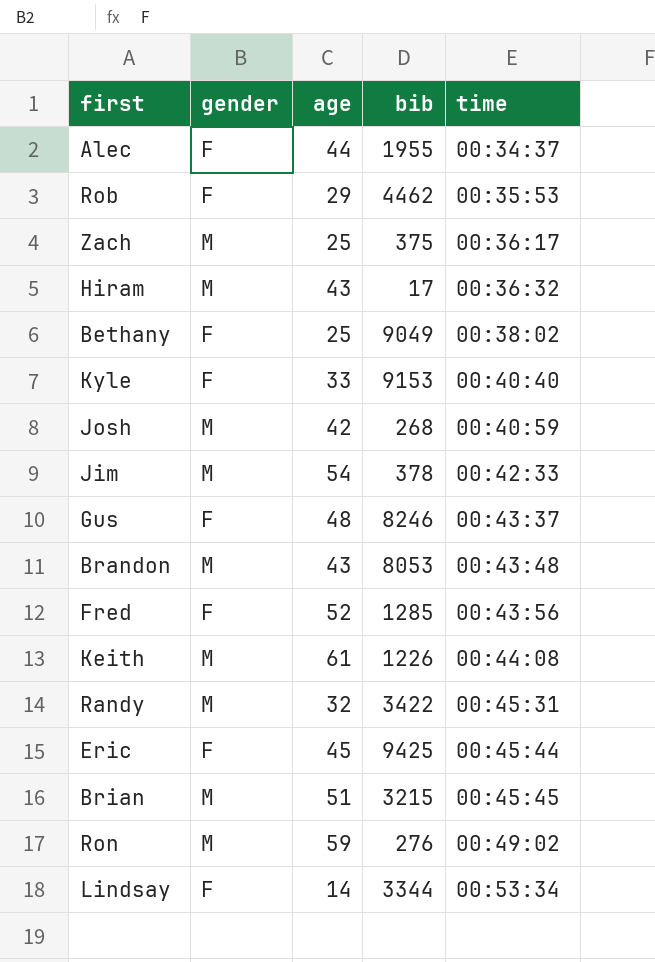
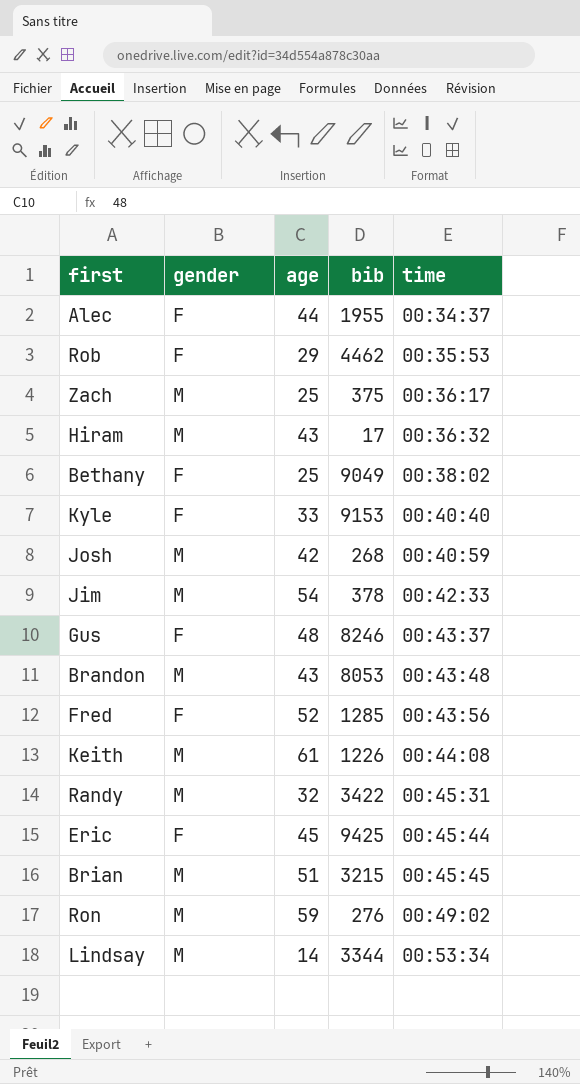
Lindsay | gender: F -> M

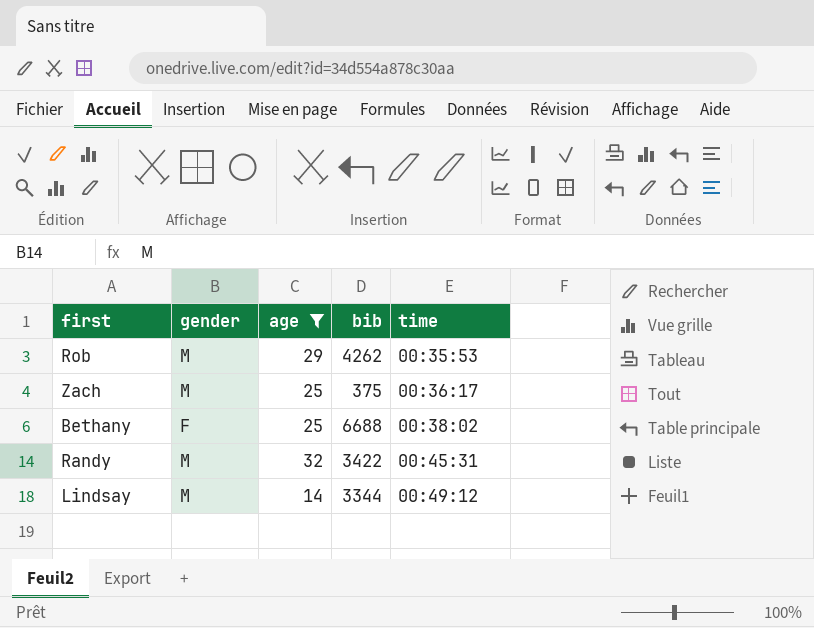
filter: none -> age <= 32
Rob | gender: F -> M
Rob | bib: 4462 -> 4262
Bethany | bib: 9049 -> 6688
Lindsay | time: 00:53:34 -> 00:49:12

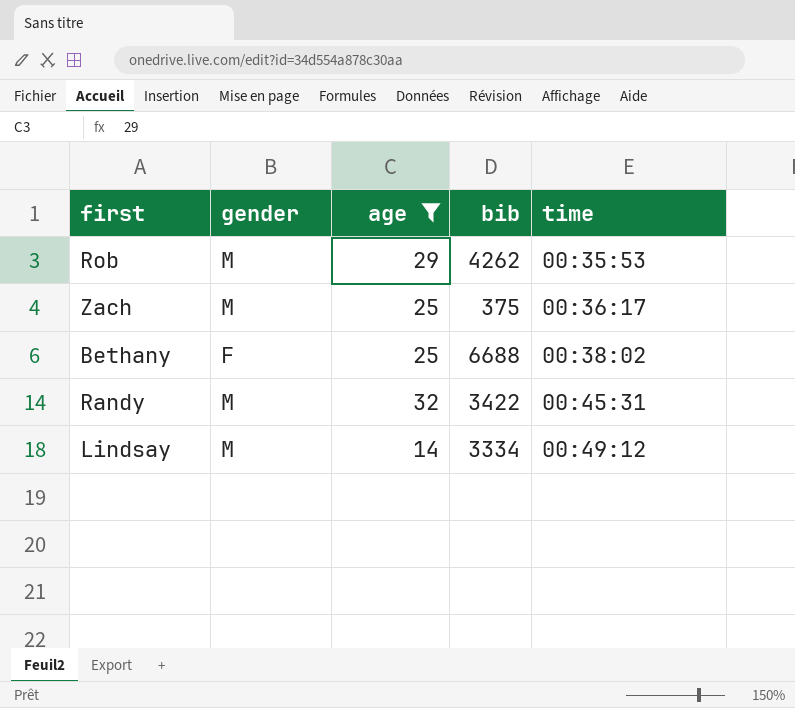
Lindsay | bib: 3344 -> 3334

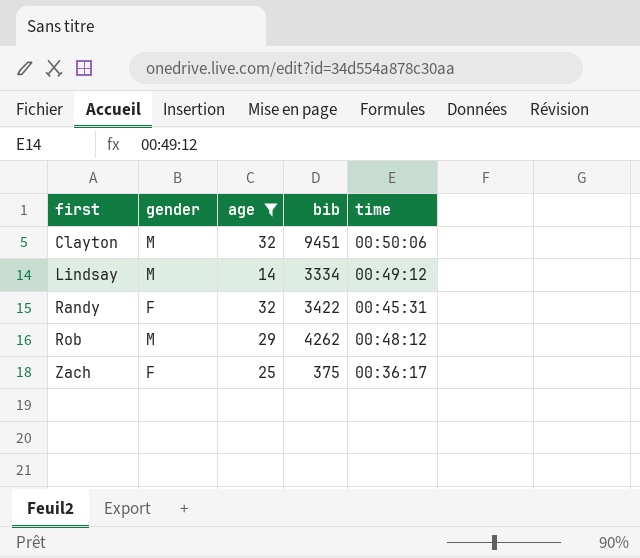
row order: time ascending -> first ascending
row Bethany: F | 25 | 6688 | 00:38:02 -> none
row Clayton: none -> M | 32 | 9451 | 00:50:06
Randy | gender: M -> F
Rob | time: 00:35:53 -> 00:48:12
Zach | gender: M -> F

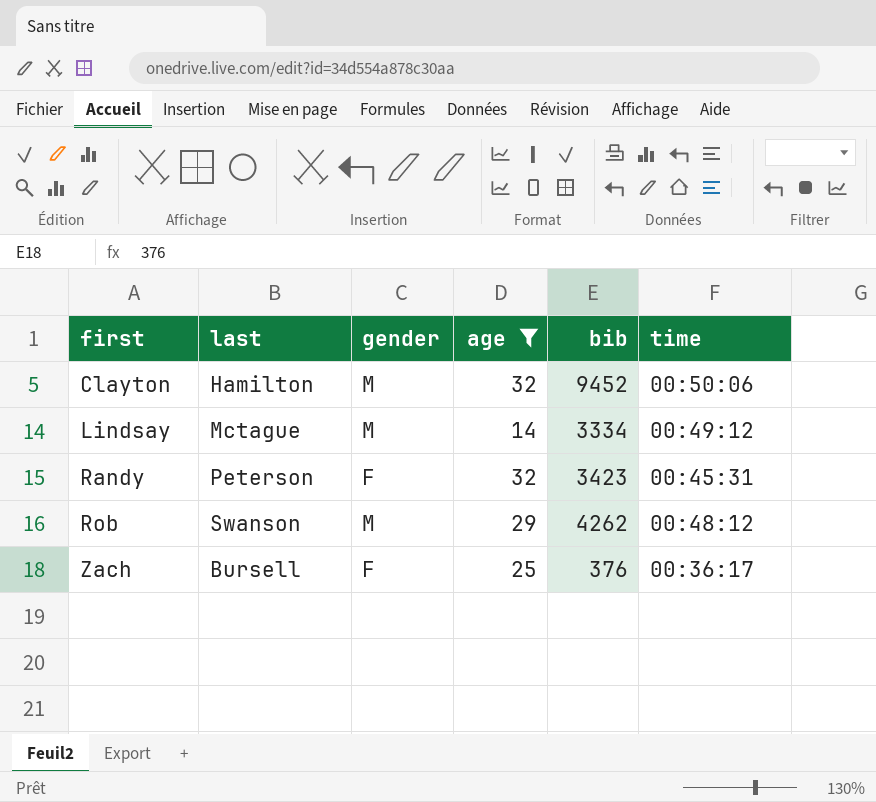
column last | position: none -> 2
Clayton | bib: 9451 -> 9452
Randy | bib: 3422 -> 3423
Zach | bib: 375 -> 376

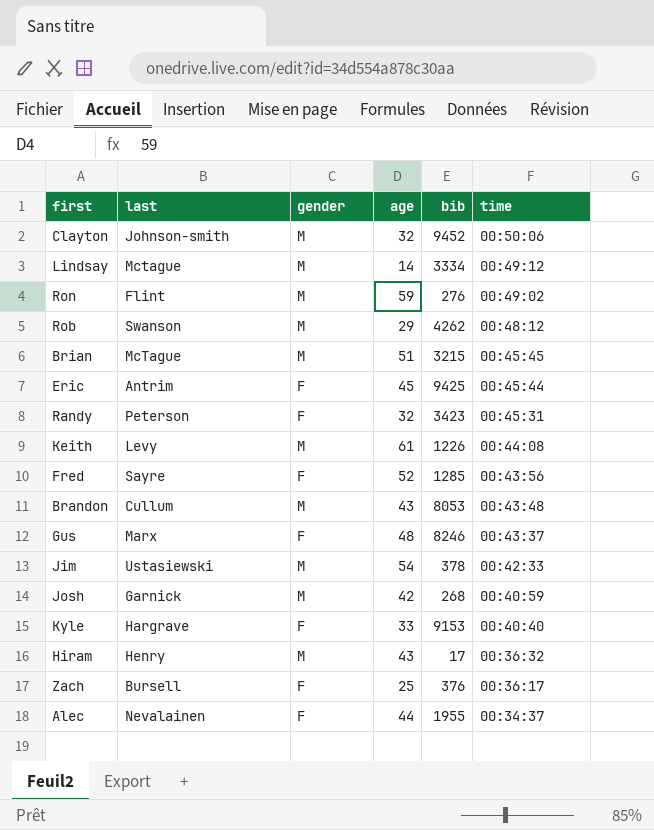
filter: age <= 32 -> none
row order: first ascending -> time descending
Clayton | last: Hamilton -> Johnson-smith

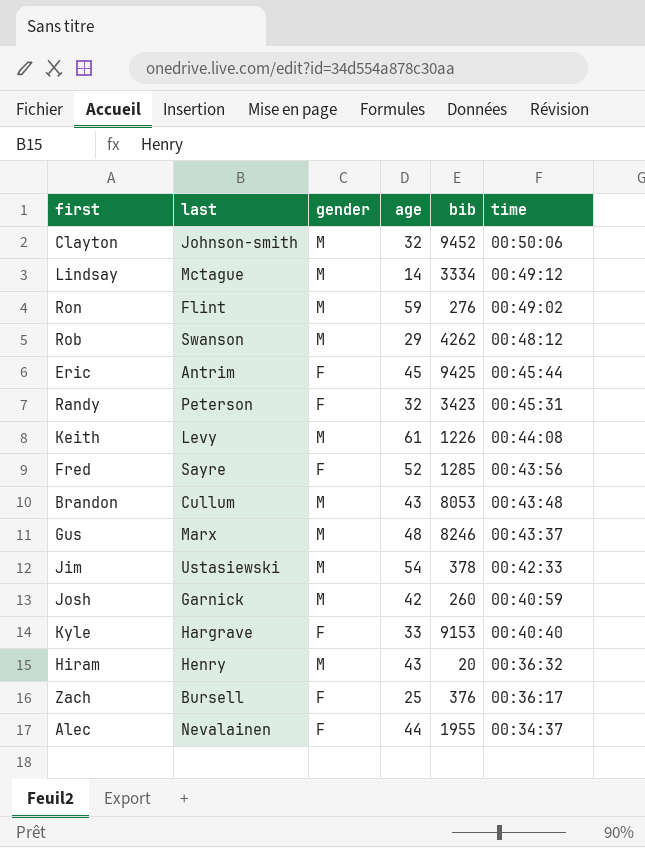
row Brian: McTague | M | 51 | 3215 | 00:45:45 -> none
Gus | gender: F -> M
Josh | bib: 268 -> 260
Hiram | bib: 17 -> 20

